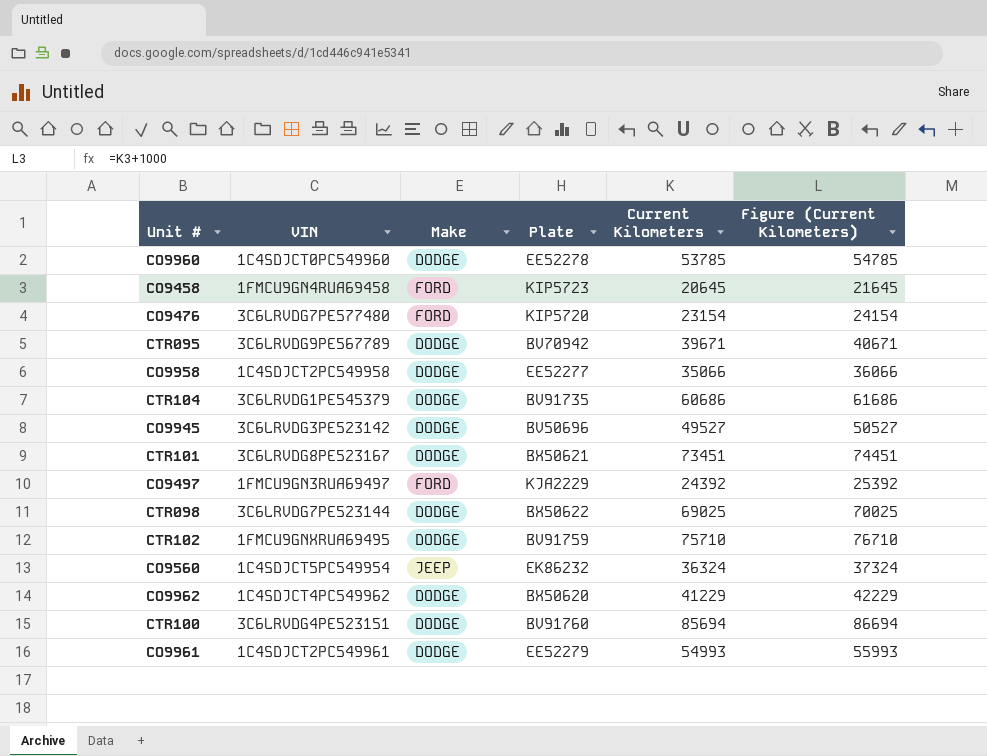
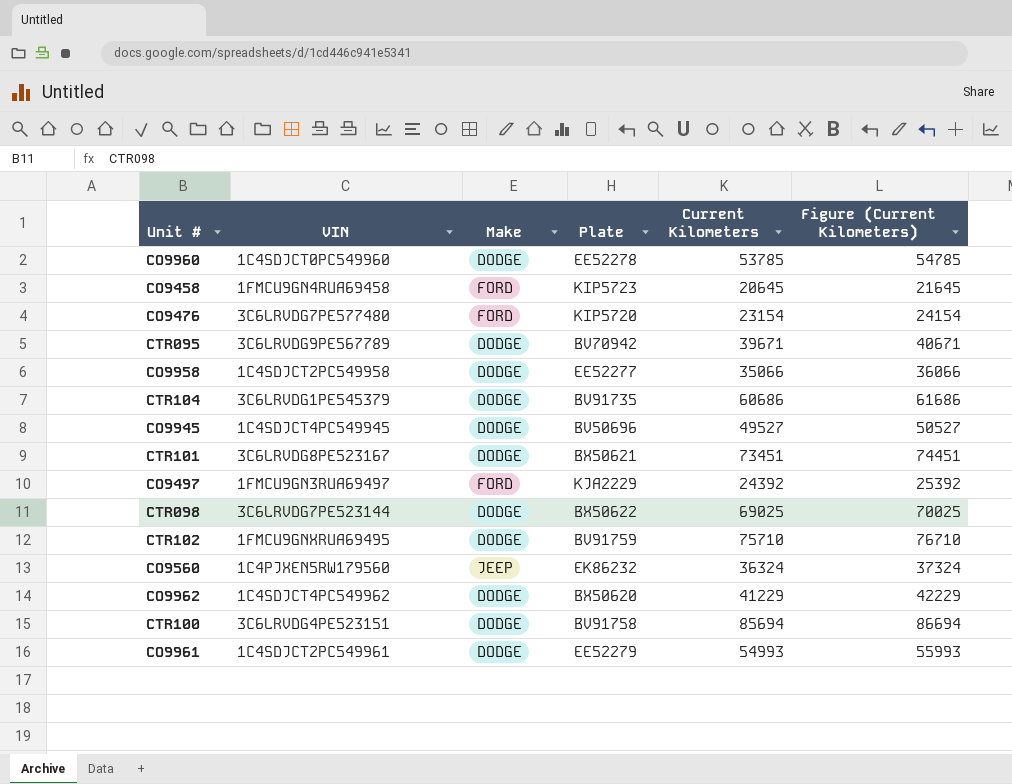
CO9945 | VIN: 3C6LRVDG3PE523142 -> 1C4SDJCT4PC549945
CO9560 | VIN: 1C4SDJCT5PC549954 -> 1C4PJXEN5RW179560
CTR100 | Plate: BV91760 -> BV91758

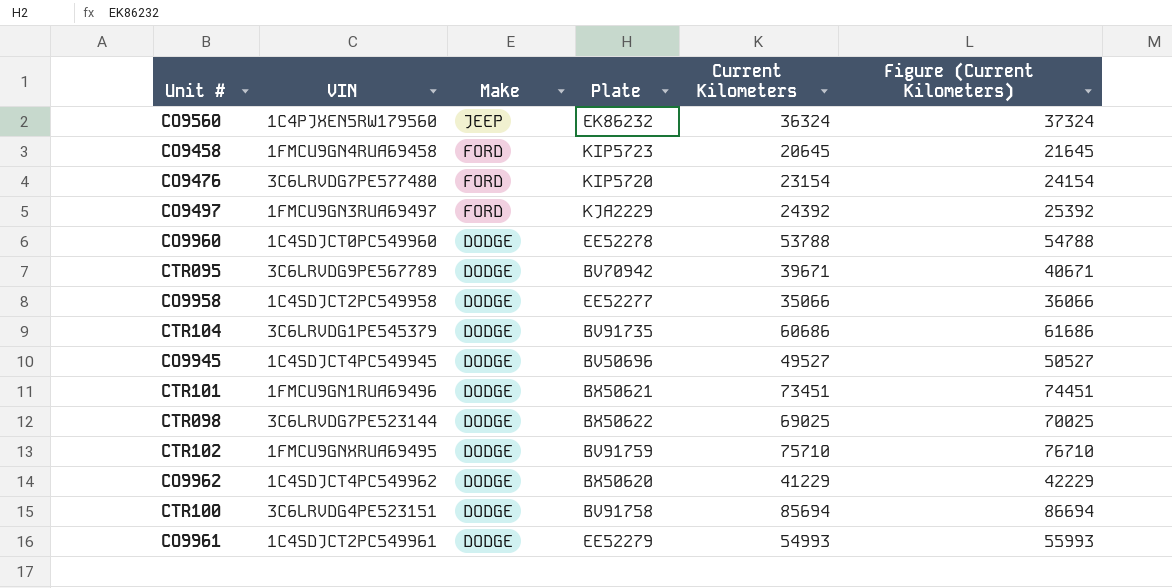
row order: none -> Make descending
CO9960 | Current Kilometers: 53785 -> 53788
CO9960 | Figure (Current Kilometers): 54785 -> 54788
CTR101 | VIN: 3C6LRVDG8PE523167 -> 1FMCU9GN1RUA69496

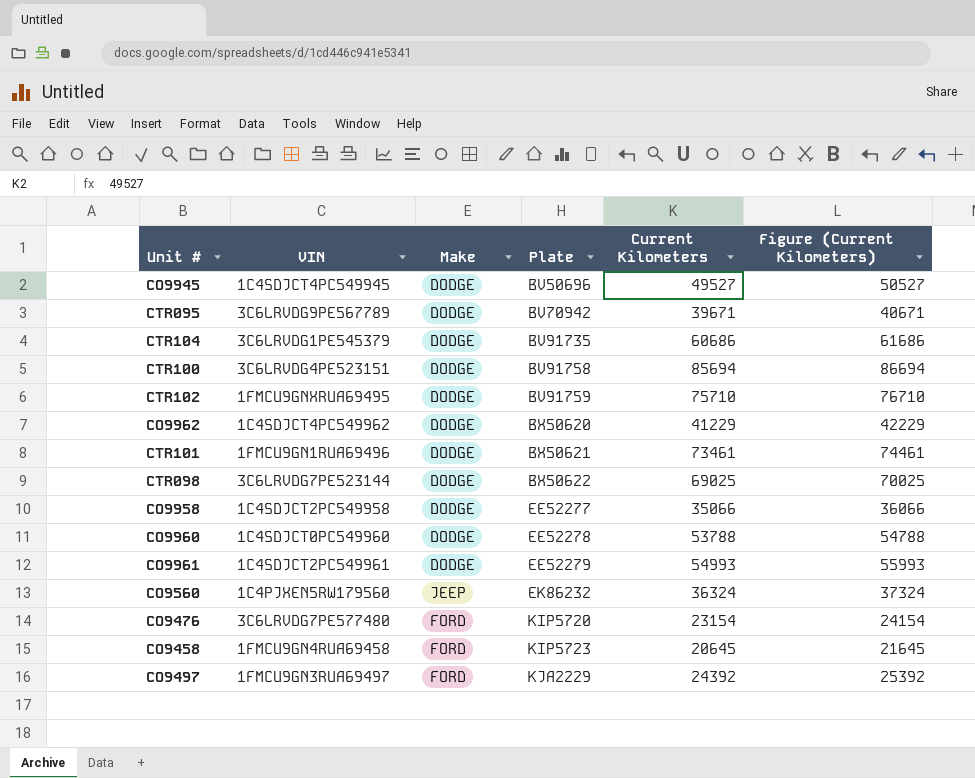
row order: Make descending -> Plate ascending
CTR101 | Current Kilometers: 73451 -> 73461
CTR101 | Figure (Current Kilometers): 74451 -> 74461

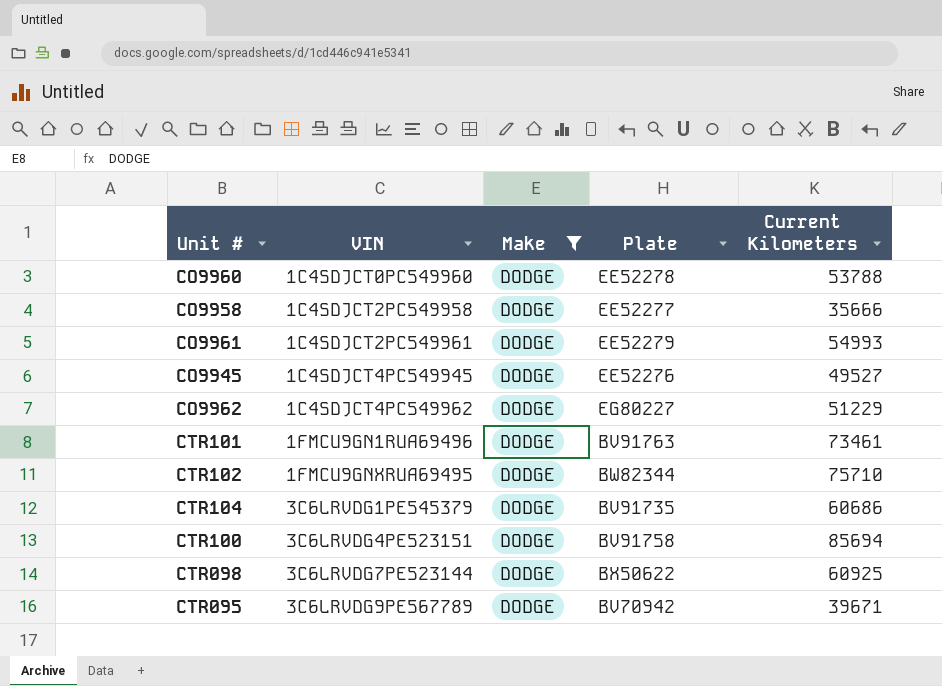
filter: none -> Make = DODGE
row order: Plate ascending -> VIN ascending
column Figure (Current Kilometers) | formula: [Current Kilometers] + 1000 -> none
CO9958 | Current Kilometers: 35066 -> 35666
CO9945 | Plate: BV50696 -> EE52276
CO9962 | Plate: BX50620 -> EG80227
CO9962 | Current Kilometers: 41229 -> 51229
CTR101 | Plate: BX50621 -> BV91763
CTR102 | Plate: BV91759 -> BW82344
CTR098 | Current Kilometers: 69025 -> 60925

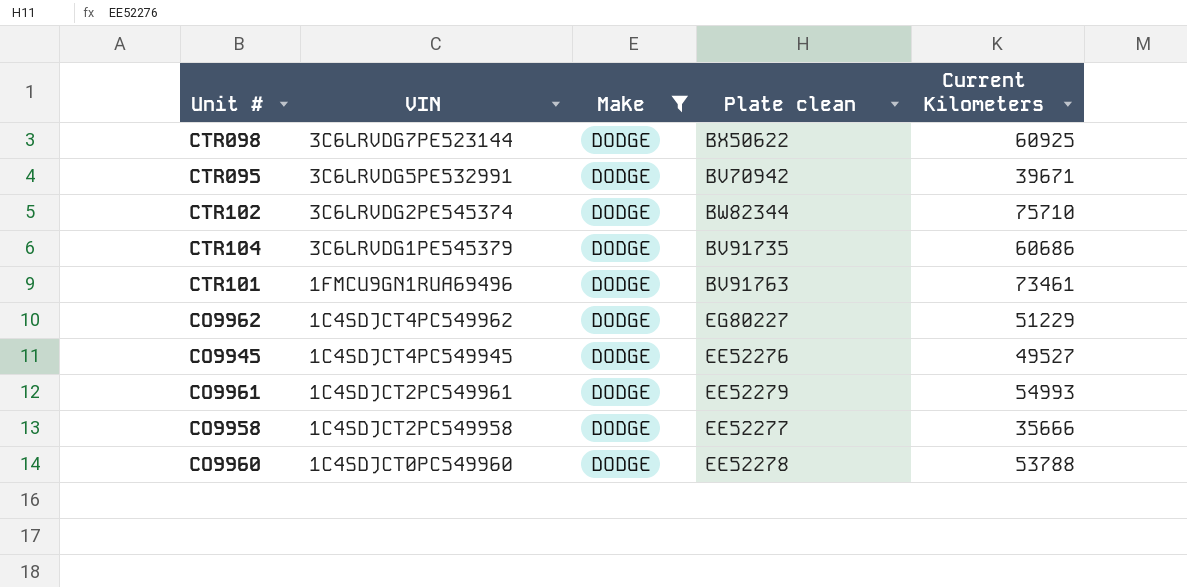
row order: VIN ascending -> VIN descending
column name: Plate -> Plate clean
row CTR100: 3C6LRVDG4PE523151 | DODGE | BV91758 | 85694 -> none
CTR095 | VIN: 3C6LRVDG9PE567789 -> 3C6LRVDG5PE532991
CTR102 | VIN: 1FMCU9GNXRUA69495 -> 3C6LRVDG2PE545374

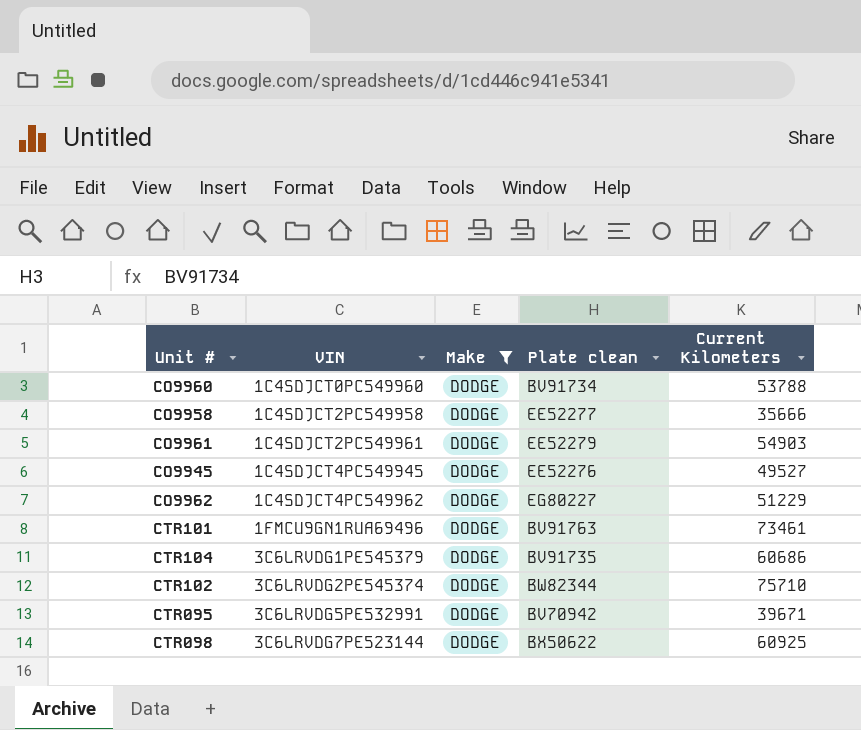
row order: VIN descending -> VIN ascending
CO9960 | Plate clean: EE52278 -> BV91734
CO9961 | Current Kilometers: 54993 -> 54903

